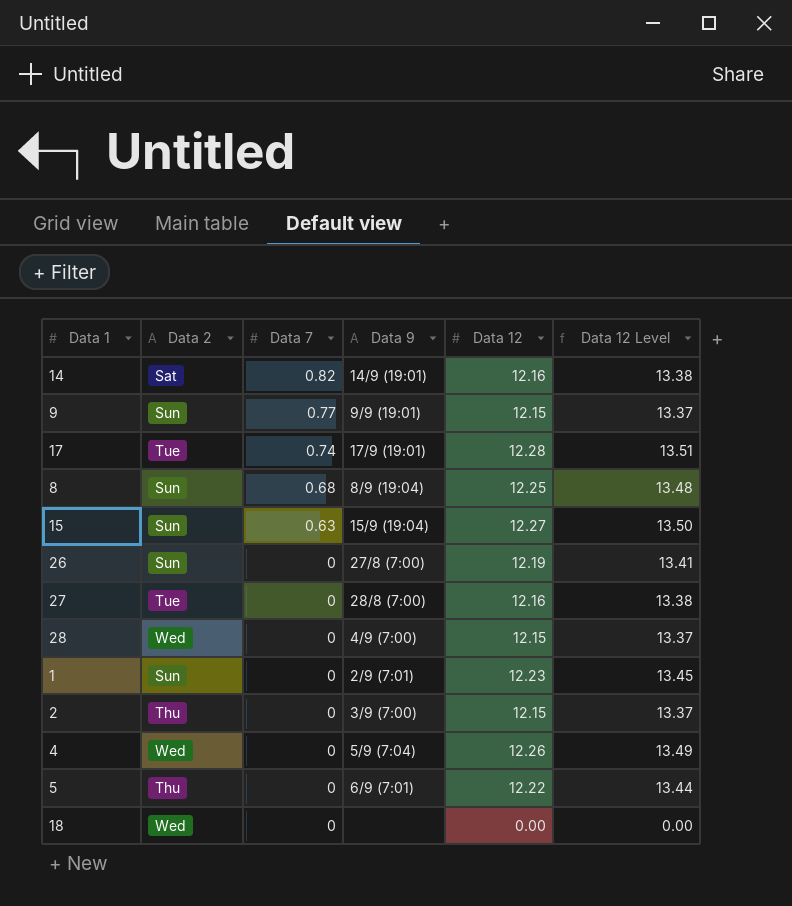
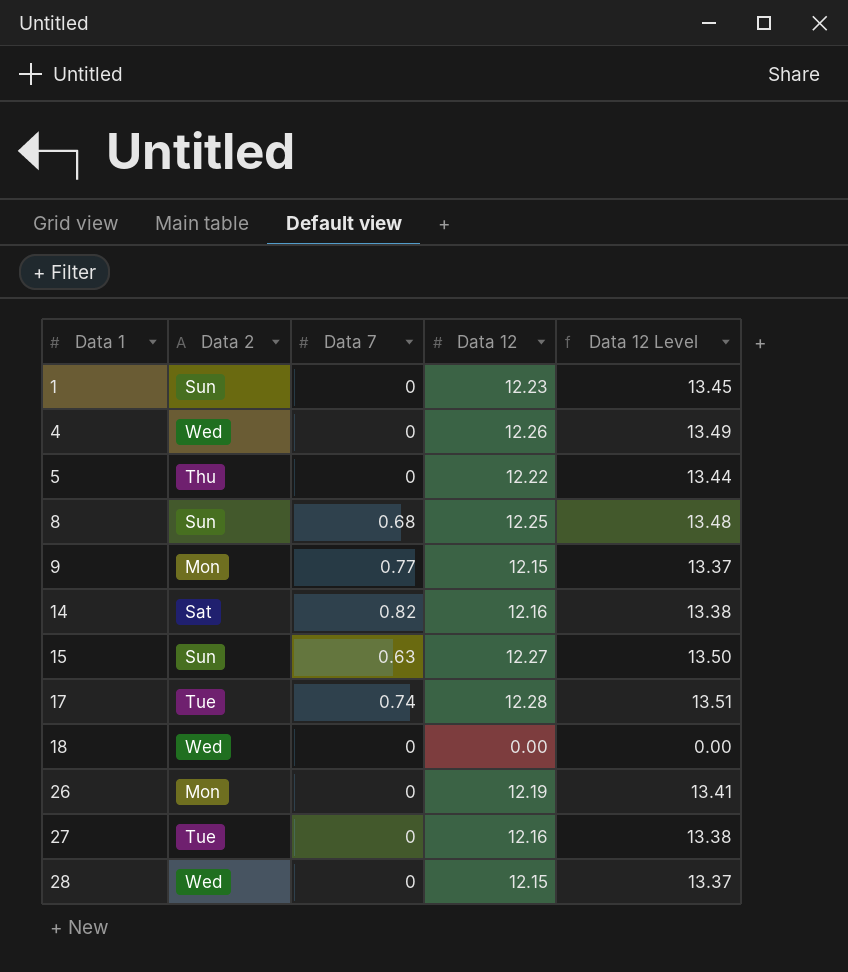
row order: Data 7 descending -> Data 1 ascending
column Data 9 | position: 4 -> none
row 2: Thu | 0 | 3/9 (7:00) | 12.15 | 13.37 -> none
9 | Data 2: Sun -> Mon
26 | Data 2: Sun -> Mon

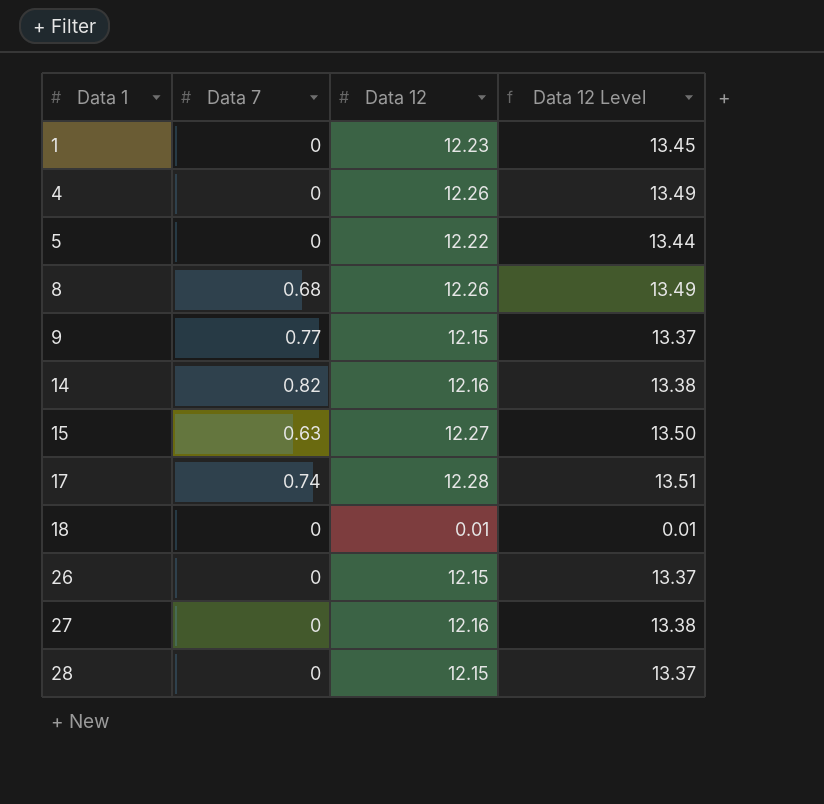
column Data 2 | position: 2 -> none
8 | Data 12: 12.25 -> 12.26
8 | Data 12 Level: 13.48 -> 13.49
18 | Data 12: 0.00 -> 0.01
18 | Data 12 Level: 0.00 -> 0.01
26 | Data 12: 12.19 -> 12.15
26 | Data 12 Level: 13.41 -> 13.37

